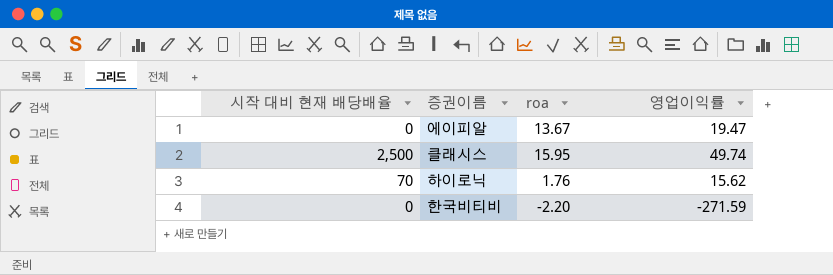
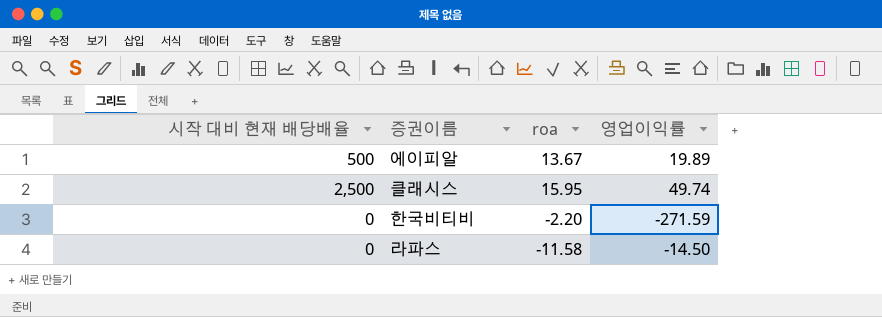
row 하이로닉: 70 | 1.76 | 15.62 -> none
에이피알 | 시작 대비 현재 배당배율: 0 -> 500
에이피알 | 영업이익률: 19.47 -> 19.89
row 라파스: none -> 0 | -11.58 | -14.50

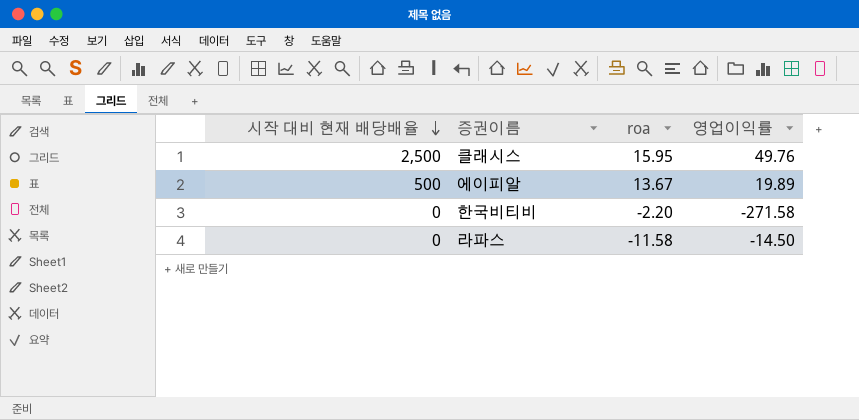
row order: none -> 시작 대비 현재 배당배율 descending
클래시스 | 영업이익률: 49.74 -> 49.76
한국비티비 | 영업이익률: -271.59 -> -271.58

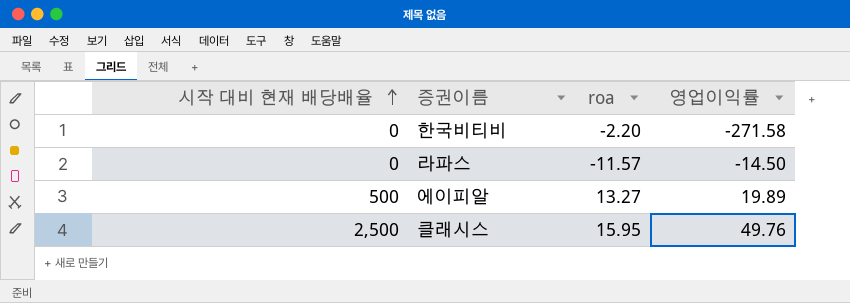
row order: 시작 대비 현재 배당배율 descending -> 시작 대비 현재 배당배율 ascending
라파스 | roa: -11.58 -> -11.57
에이피알 | roa: 13.67 -> 13.27

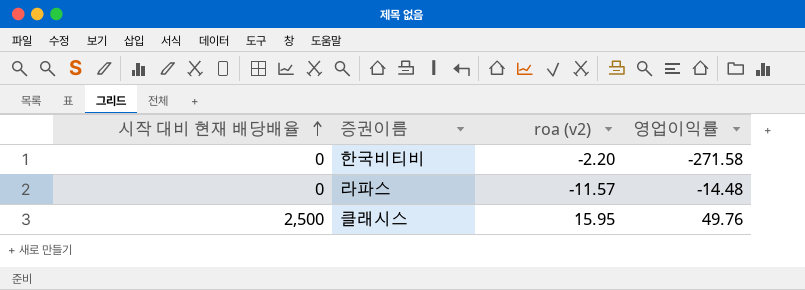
column name: roa -> roa (v2)
row 에이피알: 500 | 13.27 | 19.89 -> none
라파스 | 영업이익률: -14.50 -> -14.48

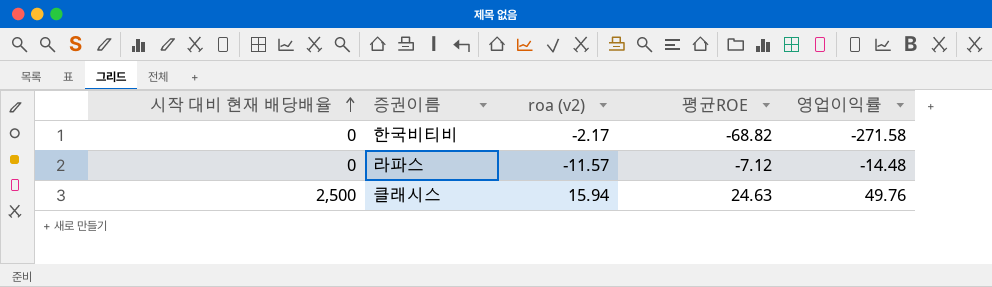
column 평균ROE | position: none -> 4
한국비티비 | roa (v2): -2.20 -> -2.17
클래시스 | roa (v2): 15.95 -> 15.94

